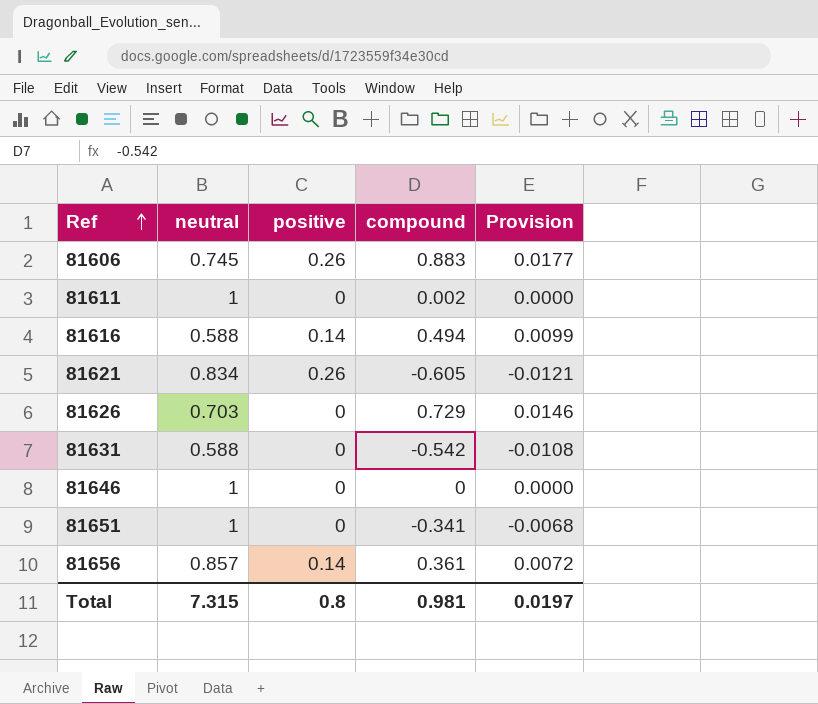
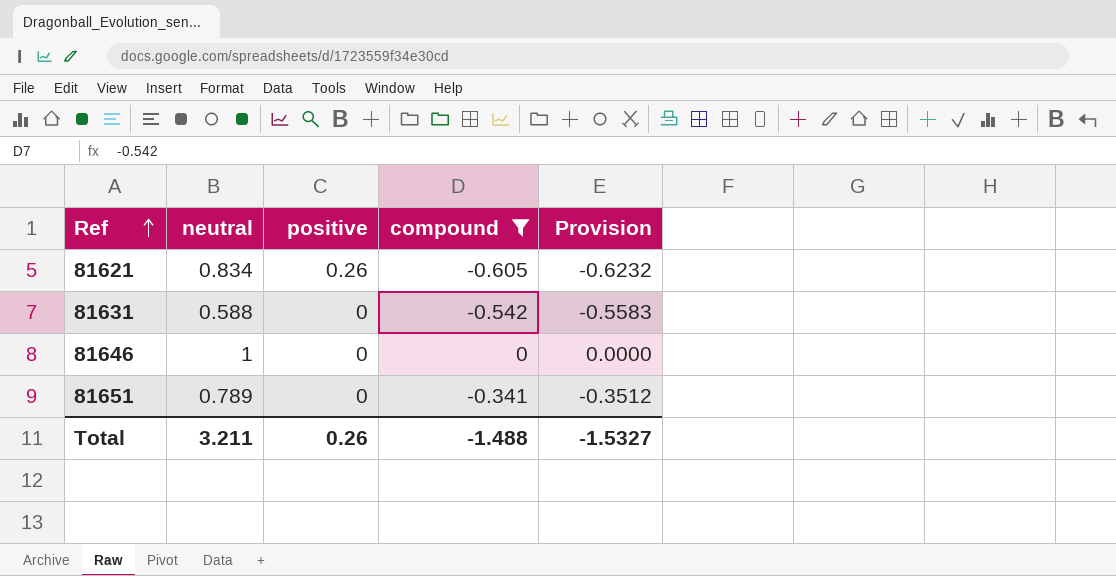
filter: none -> compound <= 0
column Provision | formula: [compound] * 0.02 -> [compound] * 1.03
81651 | neutral: 1 -> 0.789
Total | neutral: 7.315 -> 3.211
Total | positive: 0.8 -> 0.26
Total | compound: 0.981 -> -1.488
Total | Provision: 0.0197 -> -1.5327

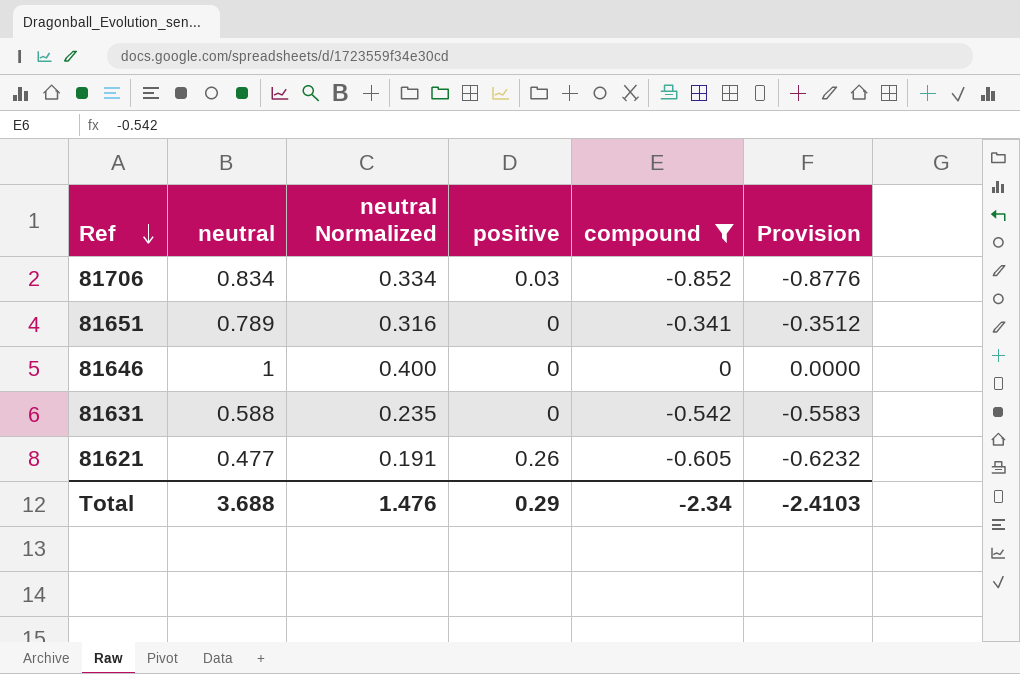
row order: Ref ascending -> Ref descending
column neutral Normalized | formula: none -> [neutral] * 0.4
row 81706: none -> 0.834 | 0.334 | 0.03 | -0.852 | -0.8776
81621 | neutral: 0.834 -> 0.477
Total | neutral: 3.211 -> 3.688
Total | positive: 0.26 -> 0.29
Total | compound: -1.488 -> -2.34
Total | Provision: -1.5327 -> -2.4103

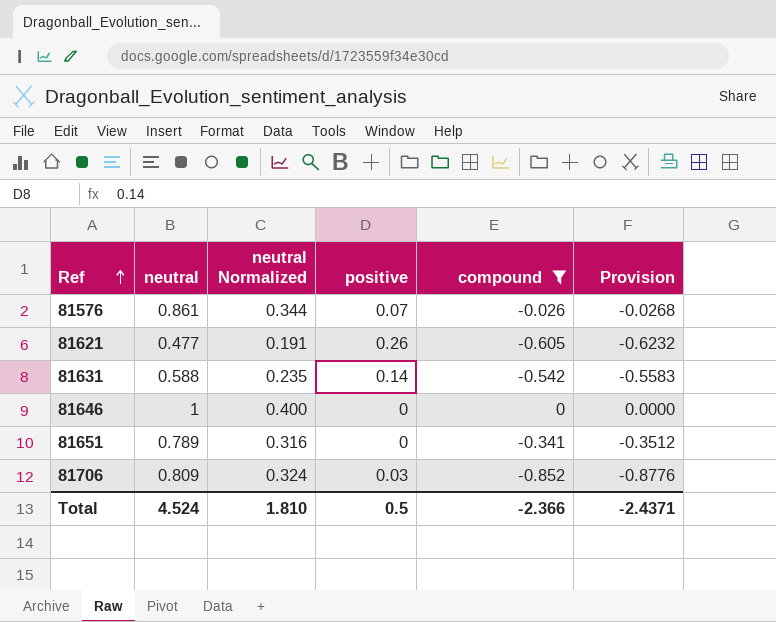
row order: Ref descending -> Ref ascending
row 81576: none -> 0.861 | 0.344 | 0.07 | -0.026 | -0.0268
81631 | positive: 0 -> 0.14
81706 | neutral: 0.834 -> 0.809
81706 | neutral Normalized: 0.334 -> 0.324
Total | neutral: 3.688 -> 4.524
Total | neutral Normalized: 1.476 -> 1.810
Total | positive: 0.29 -> 0.5
Total | compound: -2.34 -> -2.366
Total | Provision: -2.4103 -> -2.4371

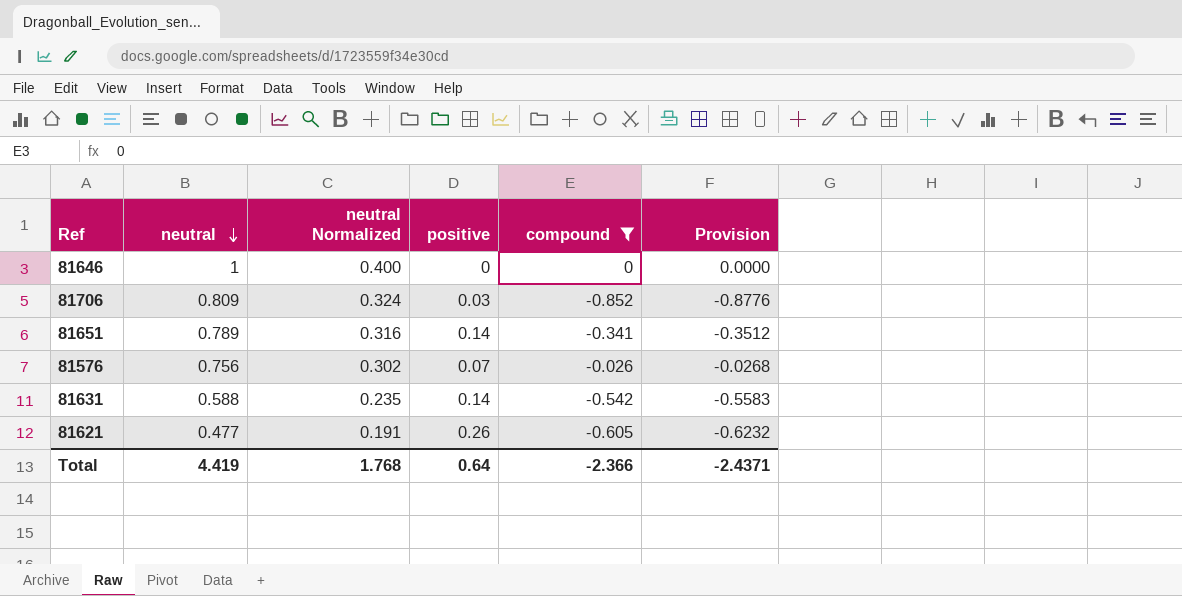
row order: Ref ascending -> neutral descending
81651 | positive: 0 -> 0.14
81576 | neutral: 0.861 -> 0.756
81576 | neutral Normalized: 0.344 -> 0.302
Total | neutral: 4.524 -> 4.419
Total | neutral Normalized: 1.810 -> 1.768
Total | positive: 0.5 -> 0.64

